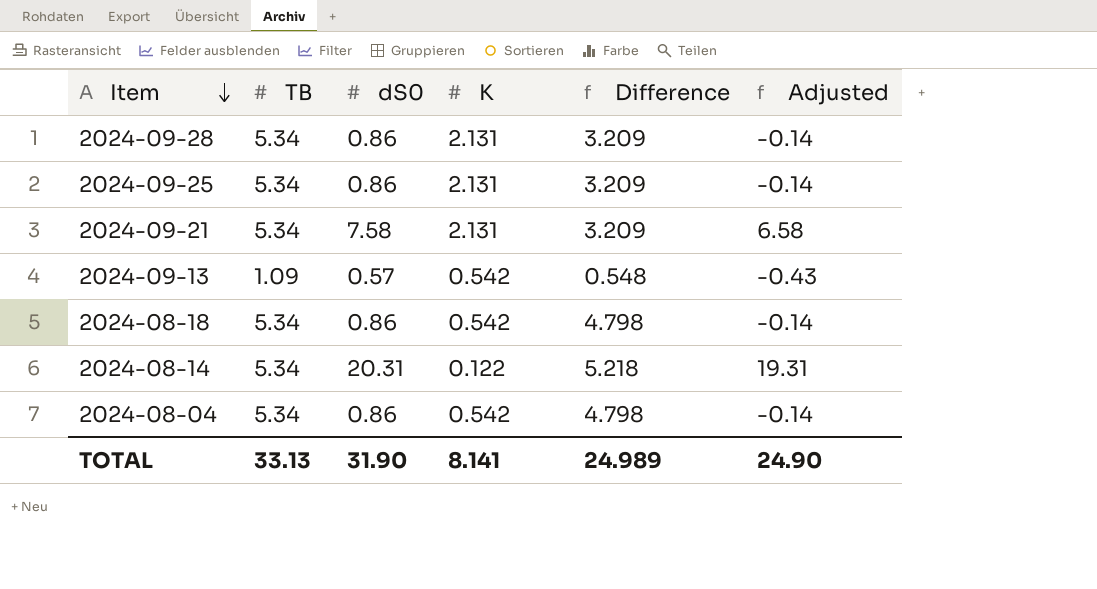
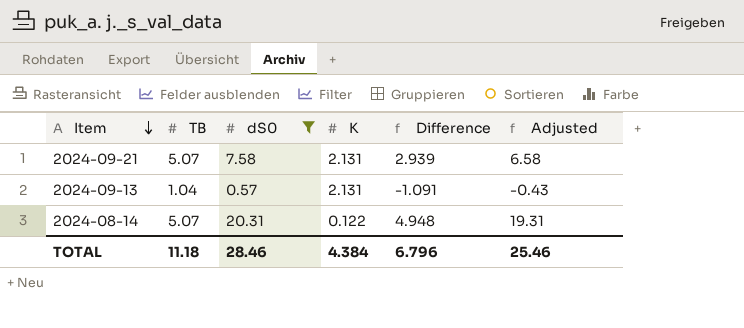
filter: none -> dS0 != 0.86
2024-09-21 | TB: 5.34 -> 5.07
2024-09-21 | Difference: 3.209 -> 2.939
2024-09-13 | TB: 1.09 -> 1.04
2024-09-13 | K: 0.542 -> 2.131
2024-09-13 | Difference: 0.548 -> -1.091
2024-08-14 | TB: 5.34 -> 5.07
2024-08-14 | Difference: 5.218 -> 4.948
TOTAL | TB: 33.13 -> 11.18
TOTAL | dS0: 31.90 -> 28.46
TOTAL | K: 8.141 -> 4.384
TOTAL | Difference: 24.989 -> 6.796
TOTAL | Adjusted: 24.90 -> 25.46

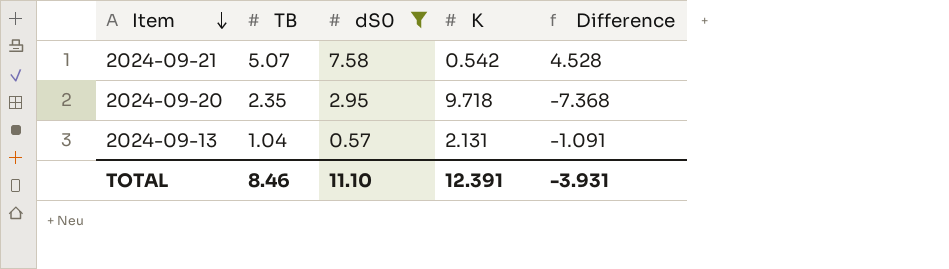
column Adjusted | formula: [dS0] - 1 -> none
row 2024-08-14: 5.07 | 20.31 | 0.122 | 4.948 | 19.31 -> none
2024-09-21 | K: 2.131 -> 0.542
2024-09-21 | Difference: 2.939 -> 4.528
row 2024-09-20: none -> 2.35 | 2.95 | 9.718 | -7.368
TOTAL | TB: 11.18 -> 8.46
TOTAL | dS0: 28.46 -> 11.10
TOTAL | K: 4.384 -> 12.391
TOTAL | Difference: 6.796 -> -3.931

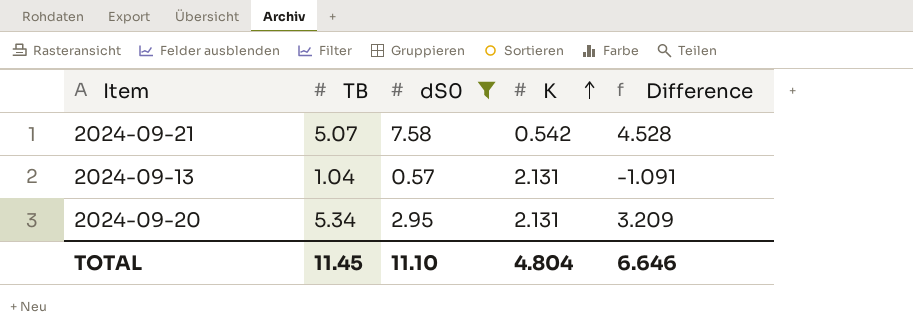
row order: Item descending -> K ascending
2024-09-20 | TB: 2.35 -> 5.34
2024-09-20 | K: 9.718 -> 2.131
2024-09-20 | Difference: -7.368 -> 3.209
TOTAL | TB: 8.46 -> 11.45
TOTAL | K: 12.391 -> 4.804
TOTAL | Difference: -3.931 -> 6.646

